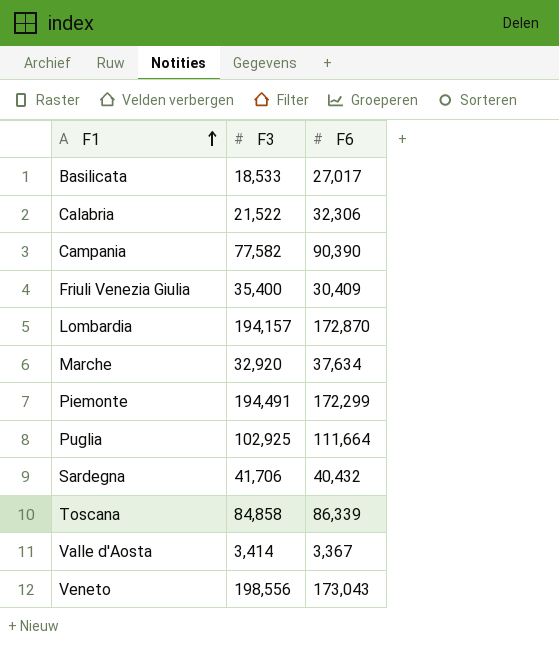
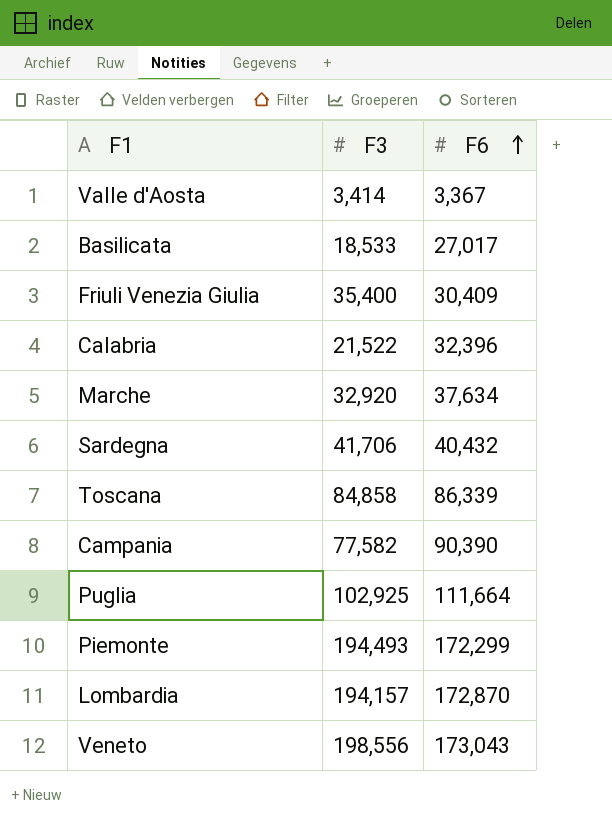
row order: F1 ascending -> F6 ascending
Calabria | F6: 32,306 -> 32,396
Piemonte | F3: 194,491 -> 194,493

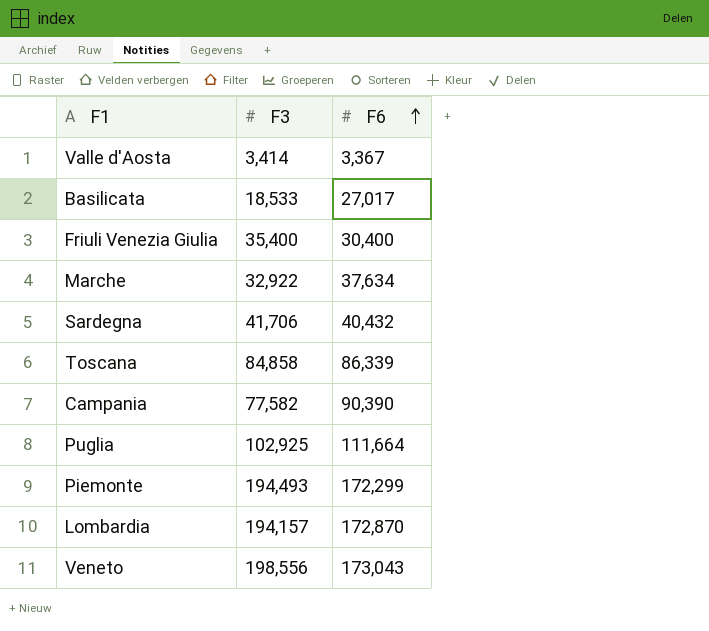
row Calabria: 21,522 | 32,396 -> none
Friuli Venezia Giulia | F6: 30,409 -> 30,400
Marche | F3: 32,920 -> 32,922

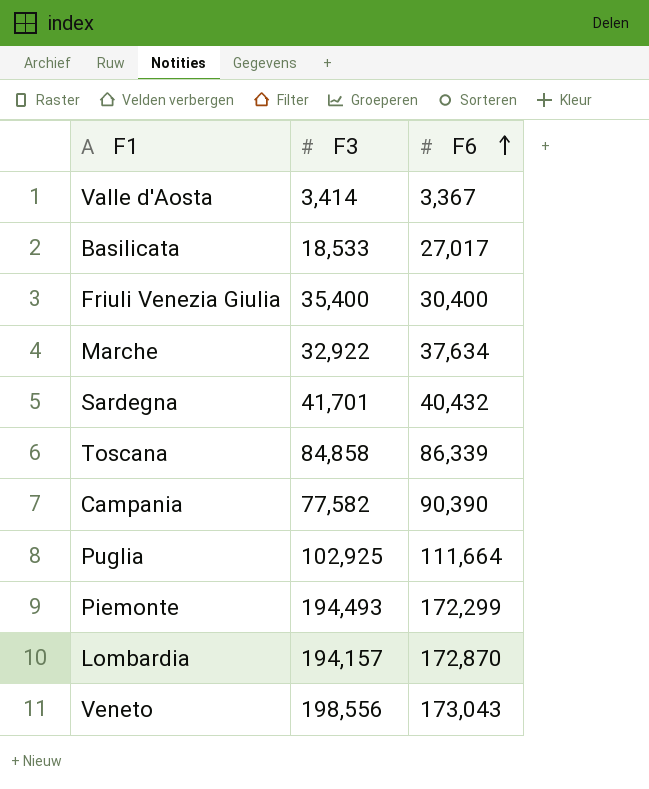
Sardegna | F3: 41,706 -> 41,701

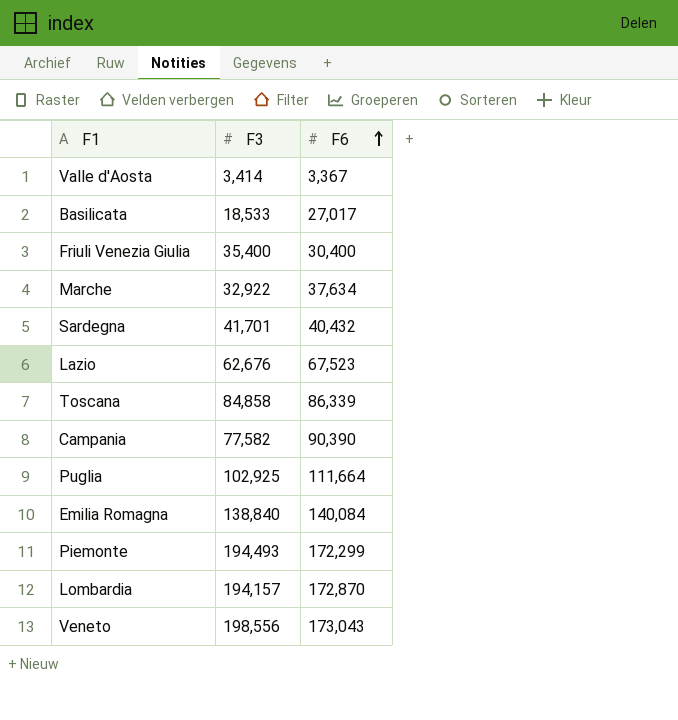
row Lazio: none -> 62,676 | 67,523
row Emilia Romagna: none -> 138,840 | 140,084

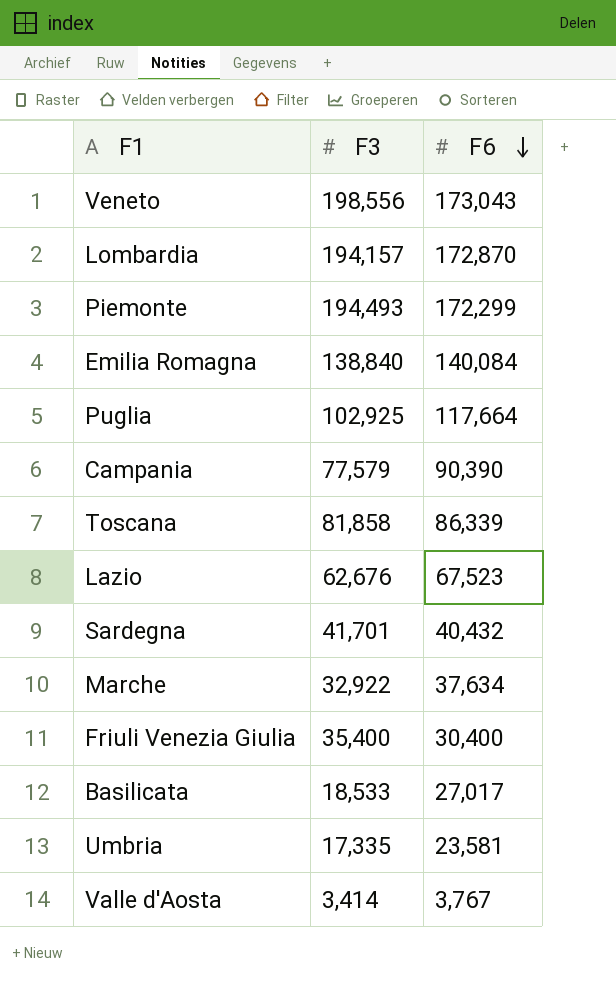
row order: F6 ascending -> F6 descending
Puglia | F6: 111,664 -> 117,664
Campania | F3: 77,582 -> 77,579
Toscana | F3: 84,858 -> 81,858
row Umbria: none -> 17,335 | 23,581
Valle d'Aosta | F6: 3,367 -> 3,767

